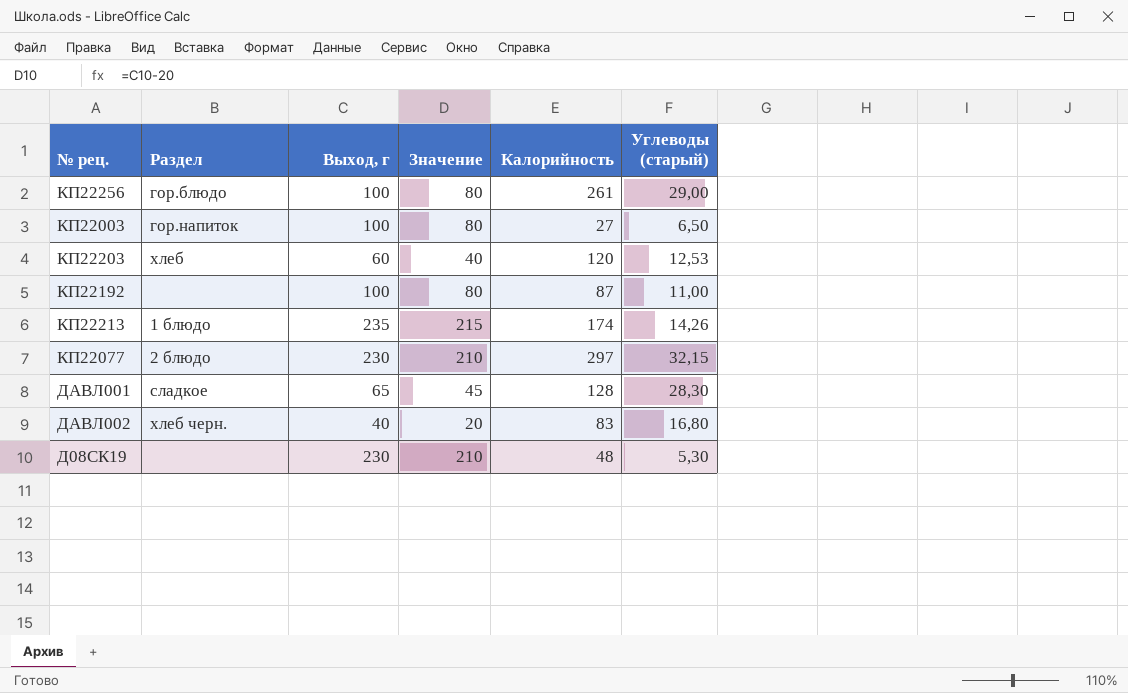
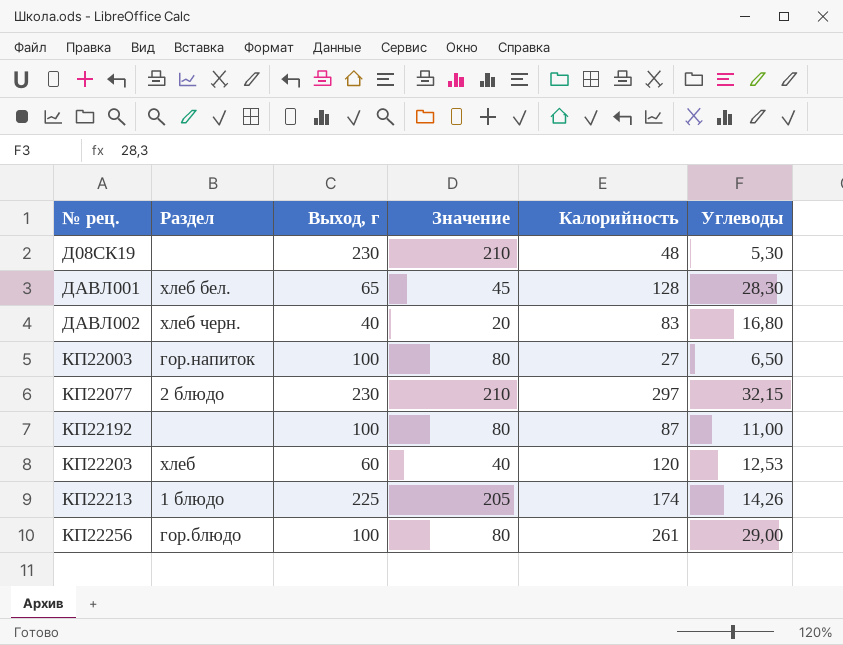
row order: none -> № рец. ascending
column name: Углеводы (старый) -> Углеводы
ДАВЛ001 | Раздел: сладкое -> хлеб бел.
КП22213 | Выход, г: 235 -> 225
КП22213 | Значение: 215 -> 205

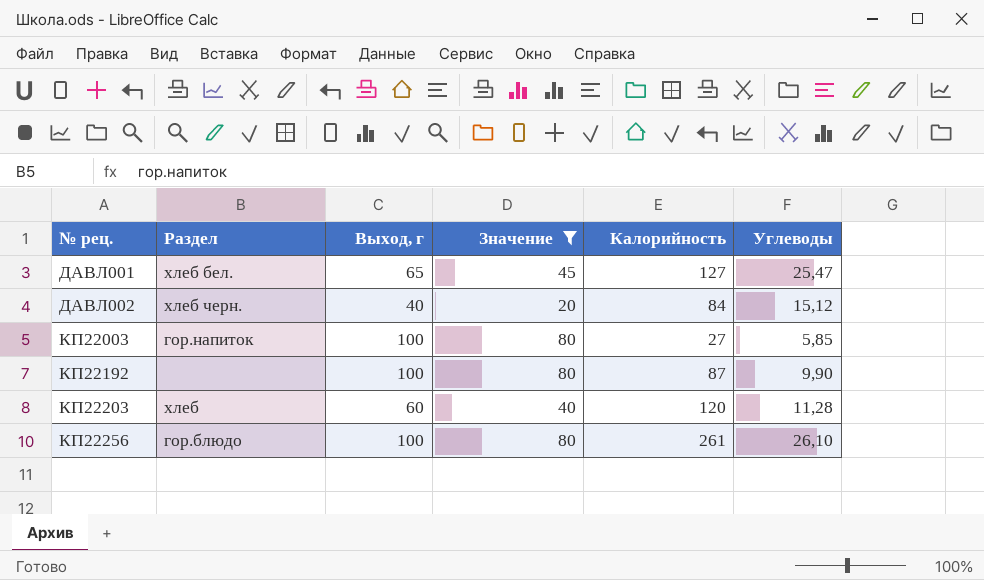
filter: none -> Значение <= 80
ДАВЛ001 | Калорийность: 128 -> 127
ДАВЛ001 | Углеводы: 28,30 -> 25,47
ДАВЛ002 | Калорийность: 83 -> 84
ДАВЛ002 | Углеводы: 16,80 -> 15,12
КП22003 | Углеводы: 6,50 -> 5,85
КП22192 | Углеводы: 11,00 -> 9,90
КП22203 | Углеводы: 12,53 -> 11,28
КП22256 | Углеводы: 29,00 -> 26,10

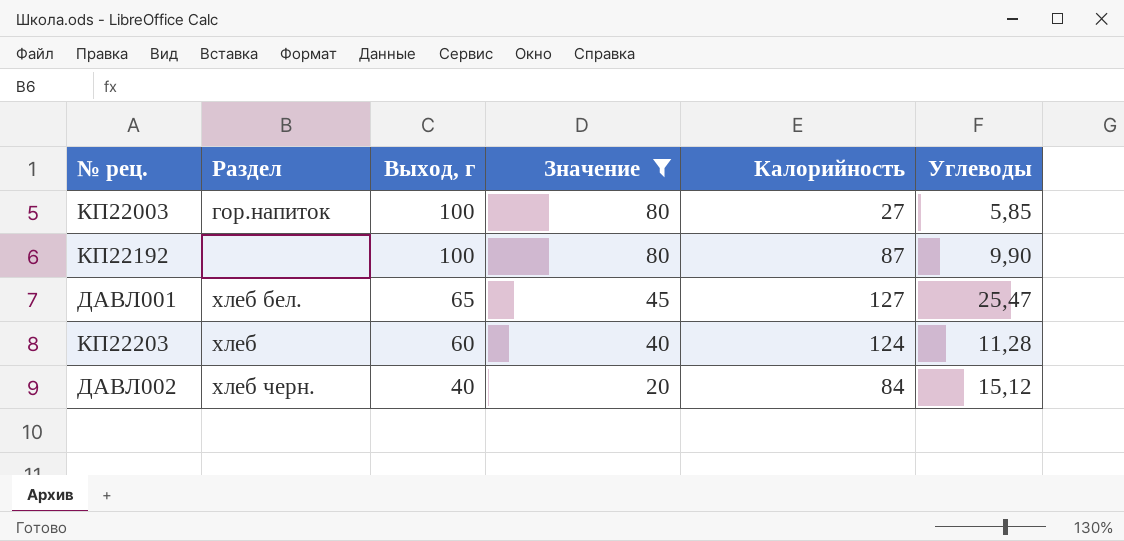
row order: № рец. ascending -> Выход, г descending
row КП22256: гор.блюдо | 100 | 80 | 261 | 26,10 -> none
КП22203 | Калорийность: 120 -> 124

